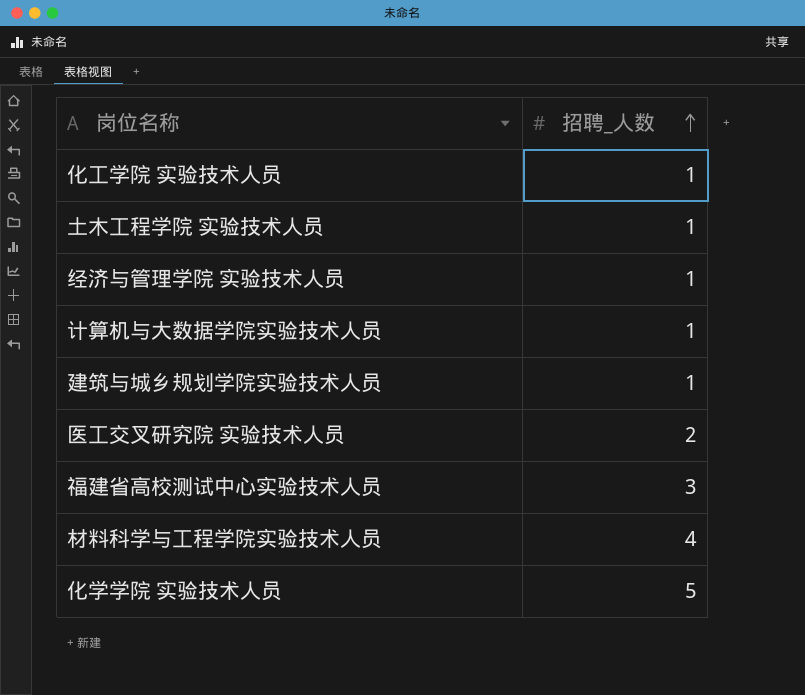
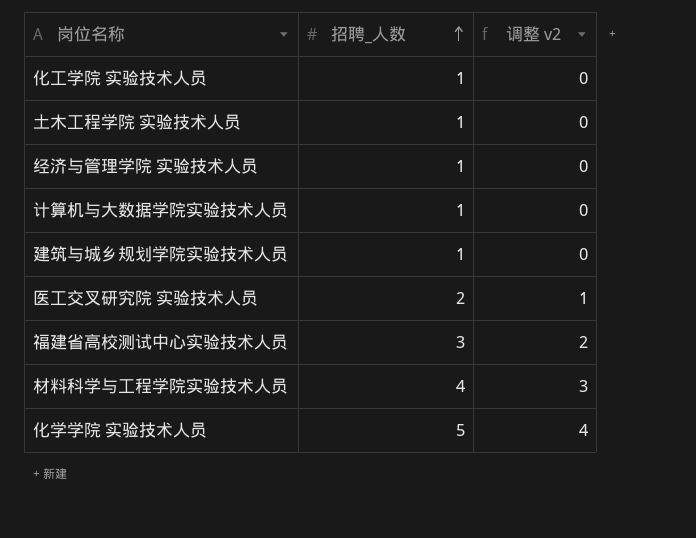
column 调整 v2 | formula: none -> [招聘_人数] - 1

